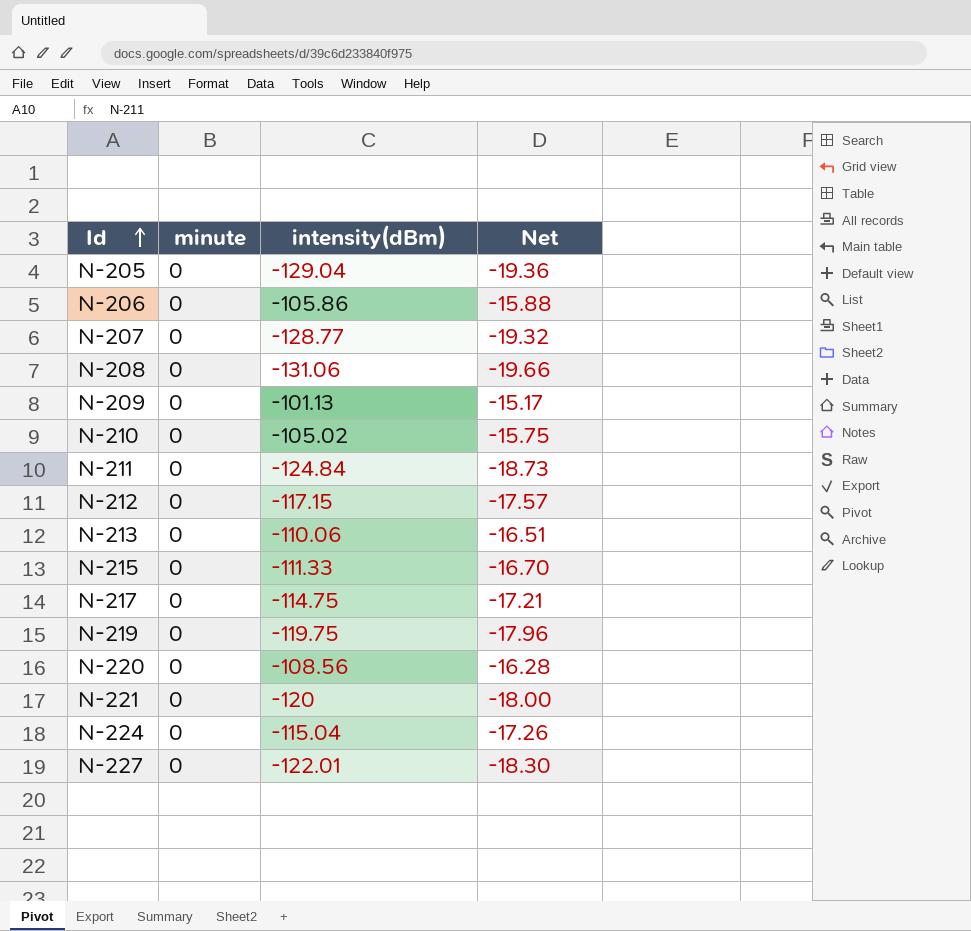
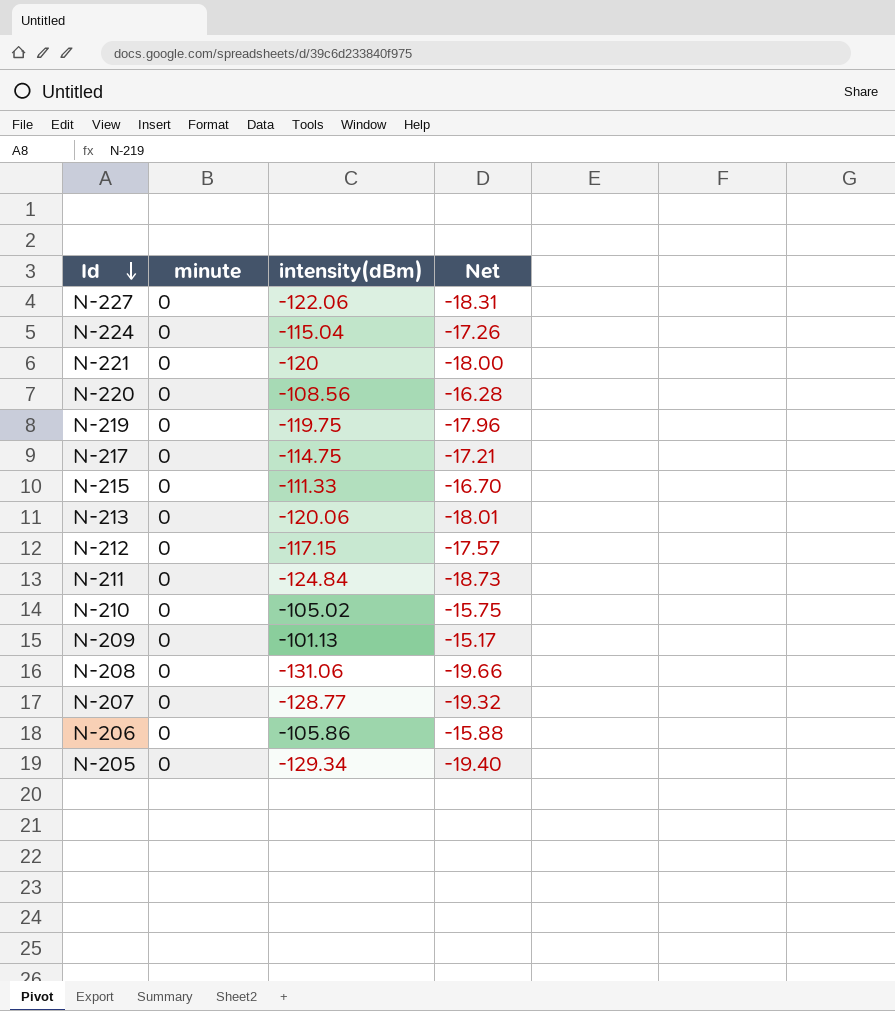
row order: Id ascending -> Id descending
N-227 | intensity(dBm): -122.01 -> -122.06
N-227 | Net: -18.30 -> -18.31
N-213 | intensity(dBm): -110.06 -> -120.06
N-213 | Net: -16.51 -> -18.01
N-205 | intensity(dBm): -129.04 -> -129.34
N-205 | Net: -19.36 -> -19.40

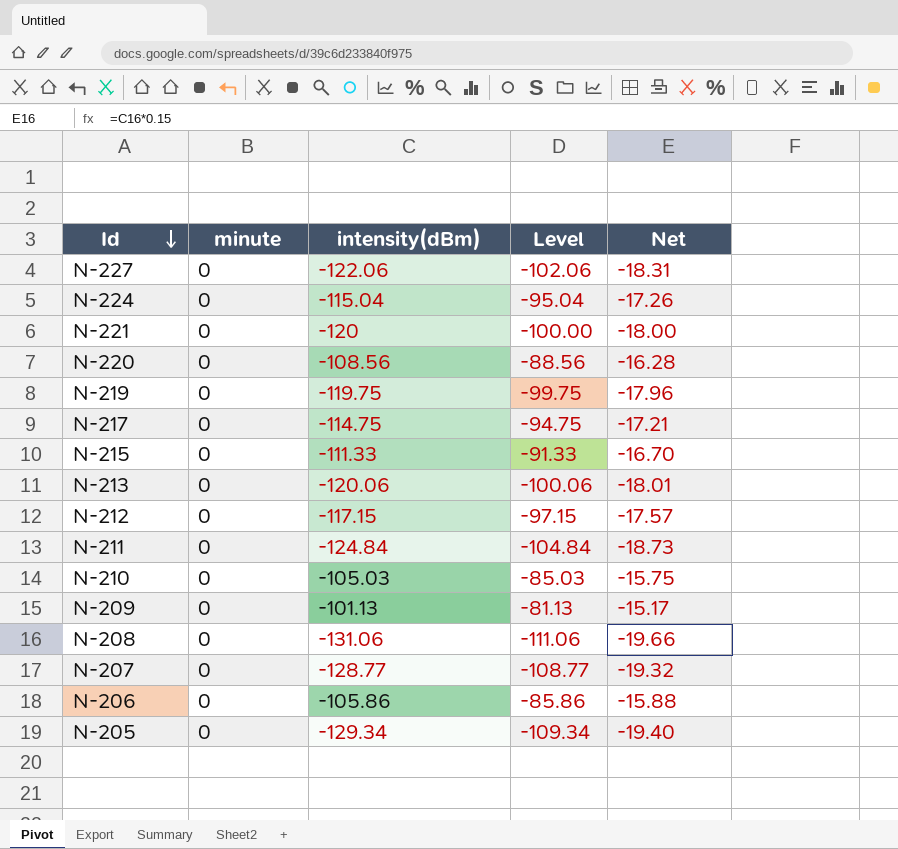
column Level | formula: none -> [intensity(dBm)] + 20
N-210 | intensity(dBm): -105.02 -> -105.03

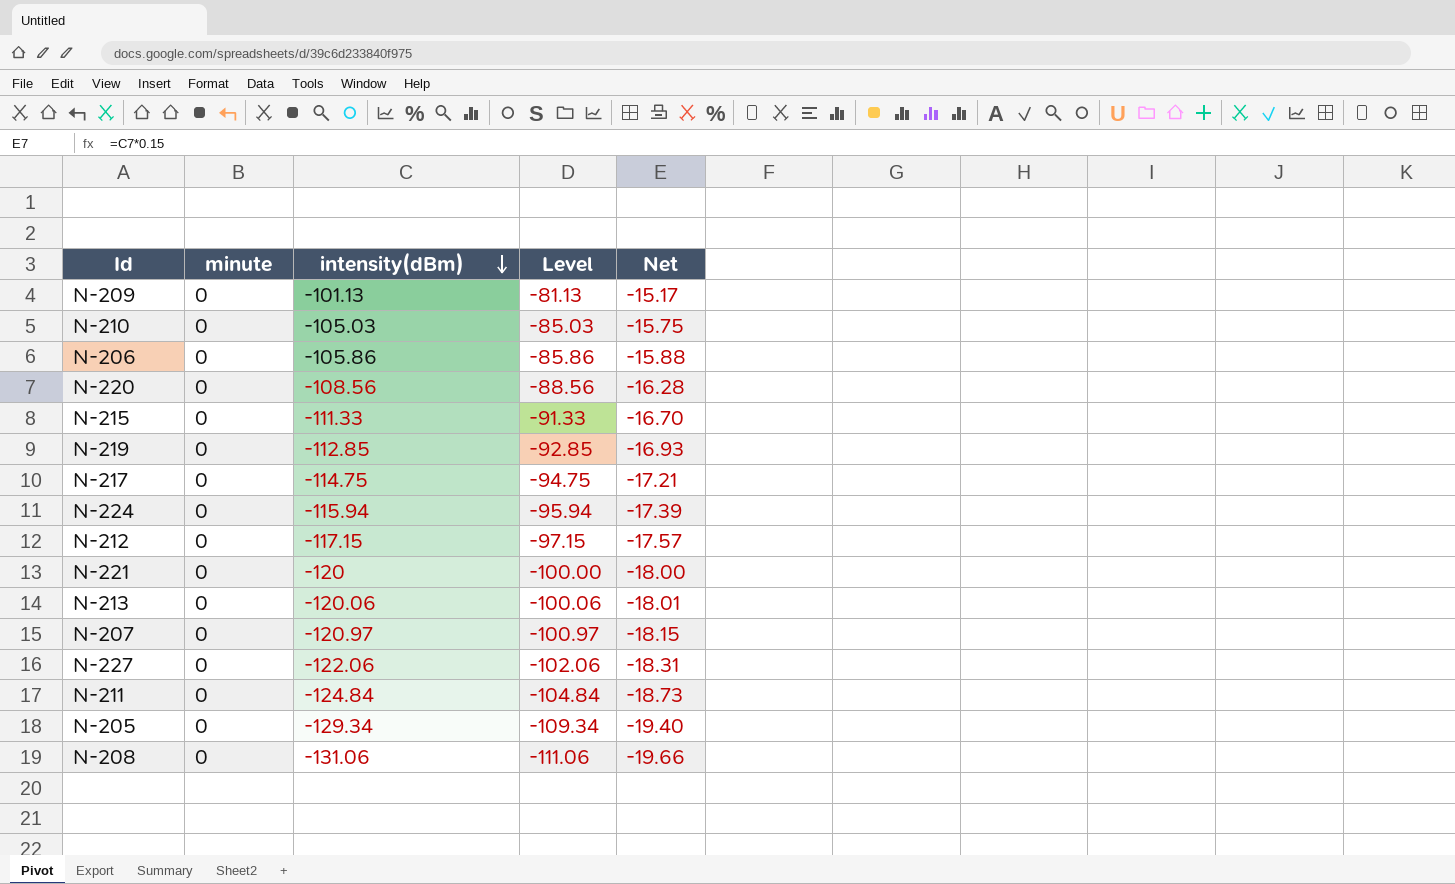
row order: Id descending -> intensity(dBm) descending
N-219 | intensity(dBm): -119.75 -> -112.85
N-219 | Level: -99.75 -> -92.85
N-219 | Net: -17.96 -> -16.93
N-224 | intensity(dBm): -115.04 -> -115.94
N-224 | Level: -95.04 -> -95.94
N-224 | Net: -17.26 -> -17.39
N-207 | intensity(dBm): -128.77 -> -120.97
N-207 | Level: -108.77 -> -100.97
N-207 | Net: -19.32 -> -18.15

